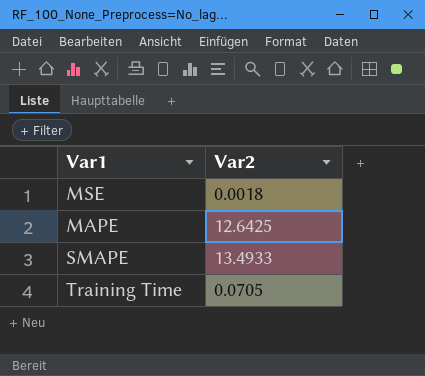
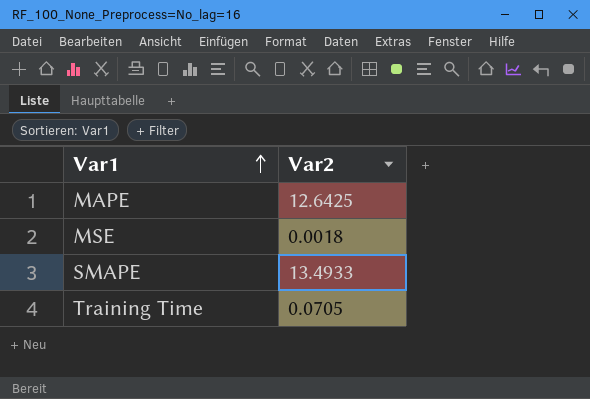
row order: none -> Var1 ascending

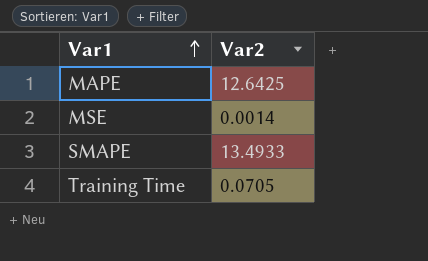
MSE | Var2: 0.0018 -> 0.0014

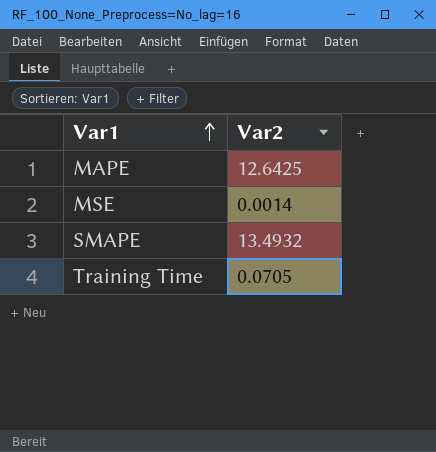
SMAPE | Var2: 13.4933 -> 13.4932

